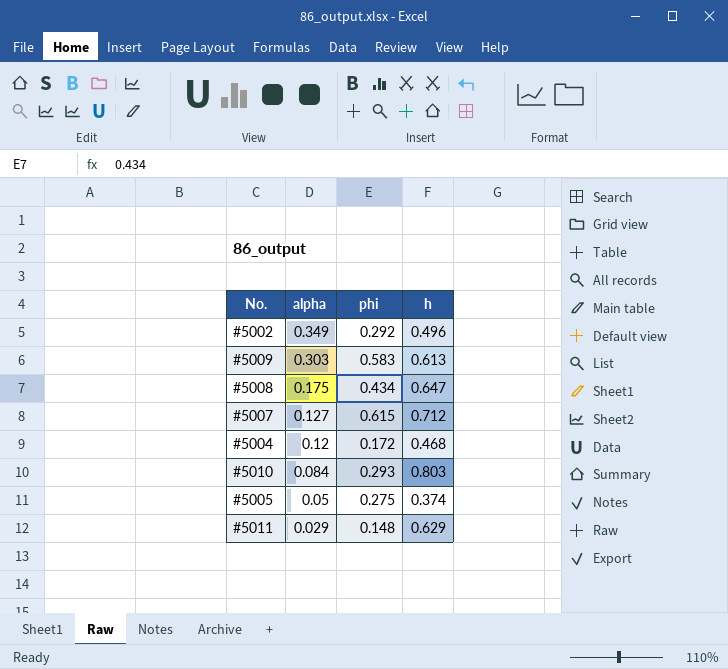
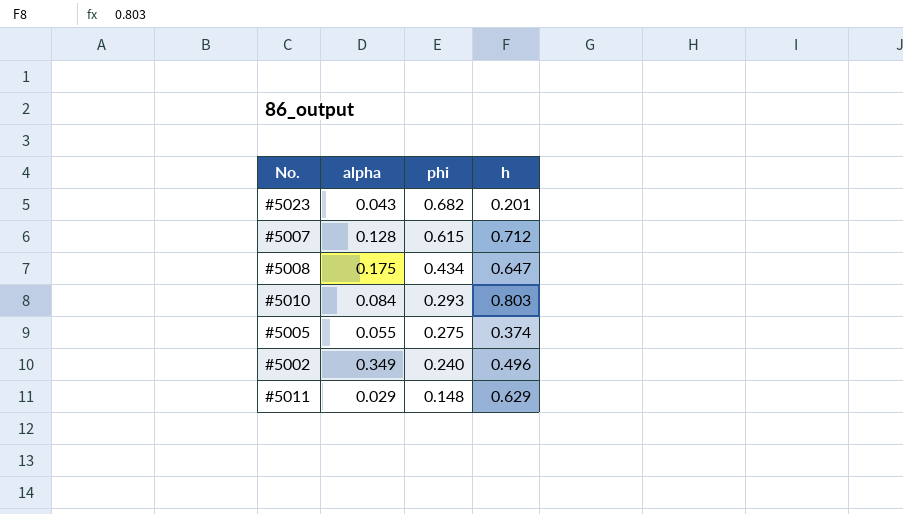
row order: alpha descending -> phi descending
row #5009: 0.303 | 0.583 | 0.613 -> none
row #5004: 0.12 | 0.172 | 0.468 -> none
row #5023: none -> 0.043 | 0.682 | 0.201
#5007 | alpha: 0.127 -> 0.128
#5005 | alpha: 0.05 -> 0.055
#5002 | phi: 0.292 -> 0.240

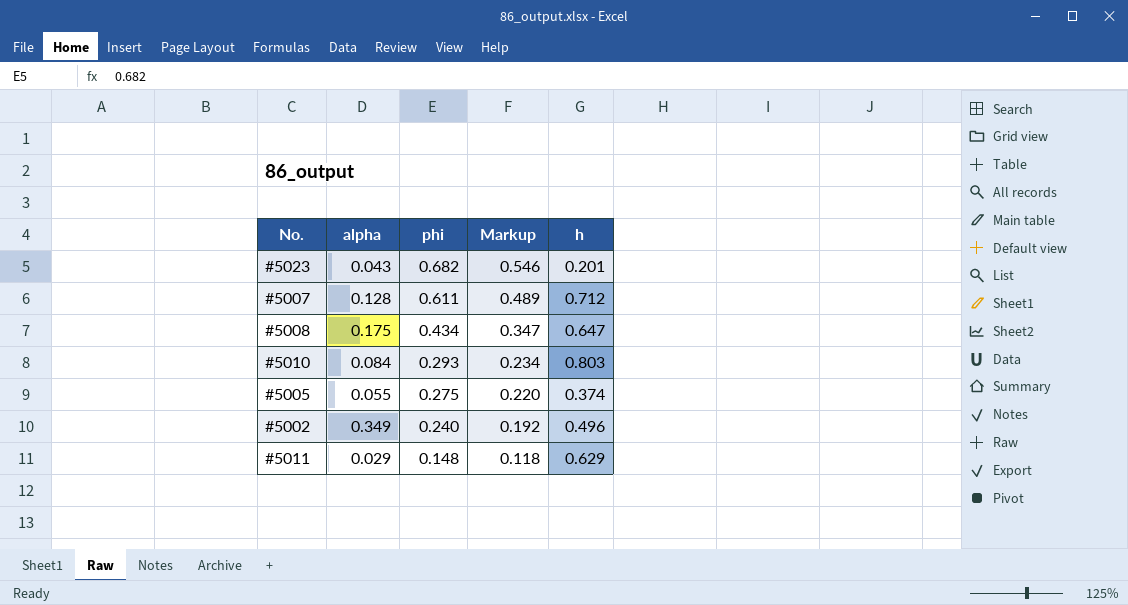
column Markup | formula: none -> [phi] * 0.8
#5007 | phi: 0.615 -> 0.611

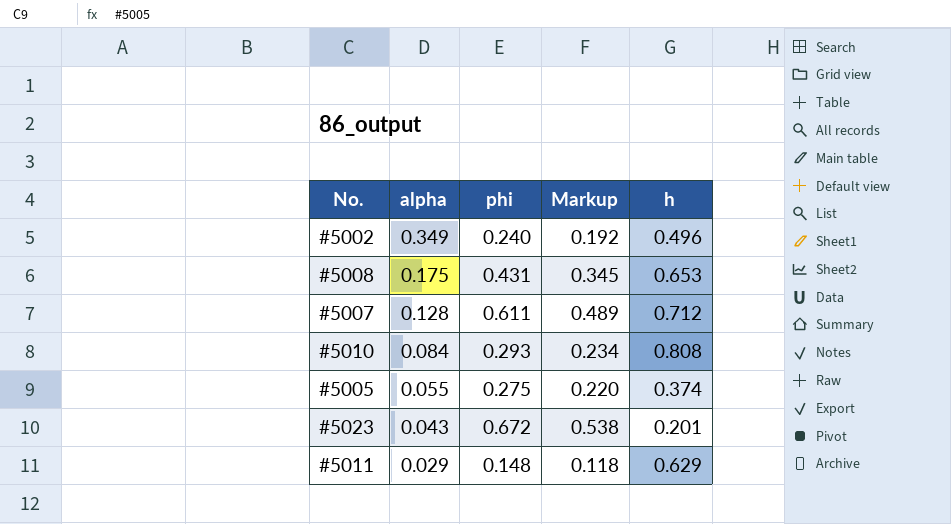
row order: phi descending -> alpha descending
#5008 | phi: 0.434 -> 0.431
#5008 | Markup: 0.347 -> 0.345
#5008 | h: 0.647 -> 0.653
#5010 | h: 0.803 -> 0.808
#5023 | phi: 0.682 -> 0.672
#5023 | Markup: 0.546 -> 0.538

